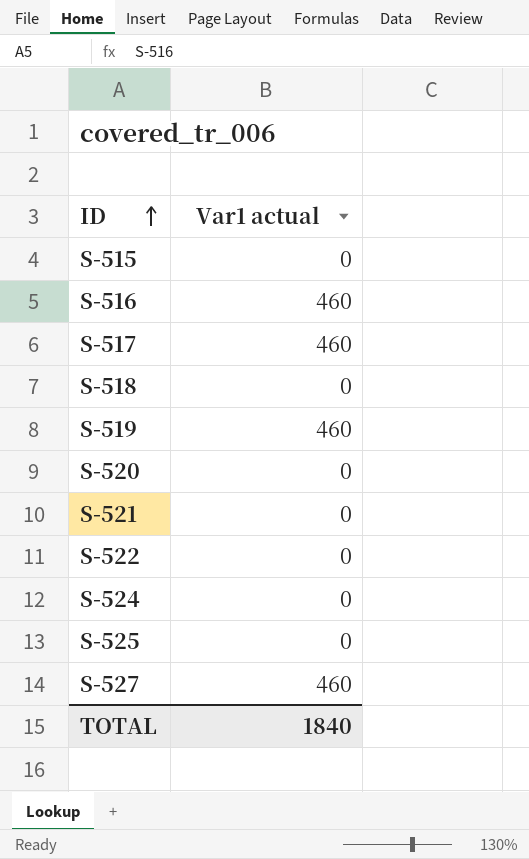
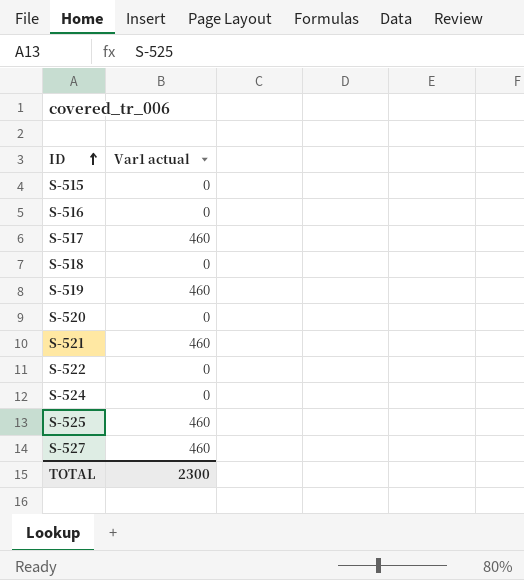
S-516 | Var1 actual: 460 -> 0
S-521 | Var1 actual: 0 -> 460
S-525 | Var1 actual: 0 -> 460
TOTAL | Var1 actual: 1840 -> 2300

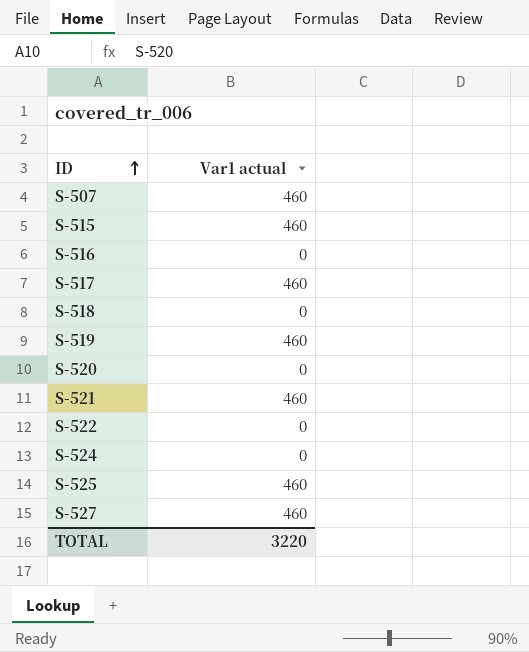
row S-507: none -> 460
S-515 | Var1 actual: 0 -> 460
TOTAL | Var1 actual: 2300 -> 3220

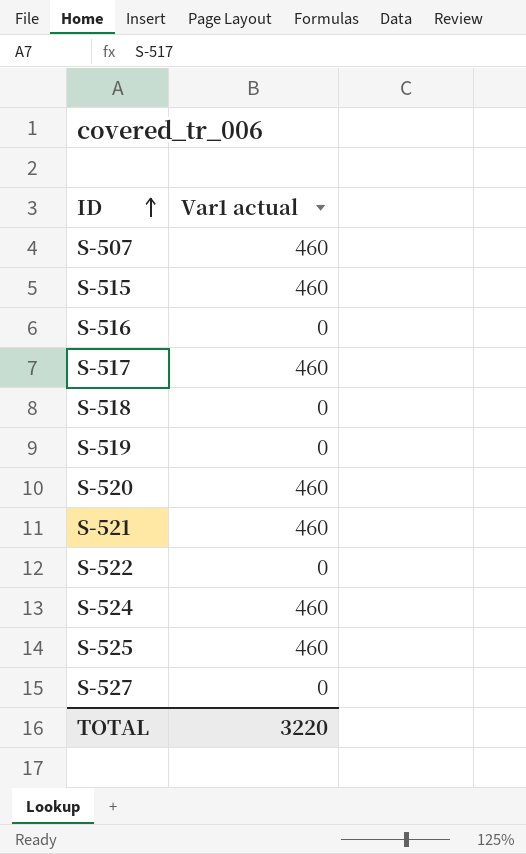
S-519 | Var1 actual: 460 -> 0
S-520 | Var1 actual: 0 -> 460
S-524 | Var1 actual: 0 -> 460
S-527 | Var1 actual: 460 -> 0

